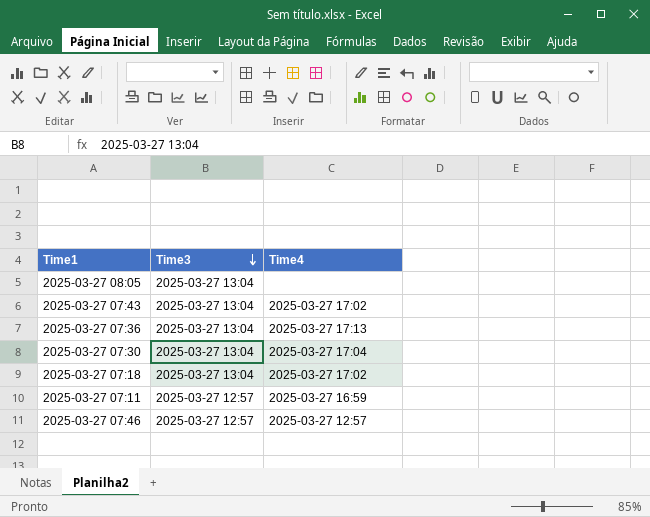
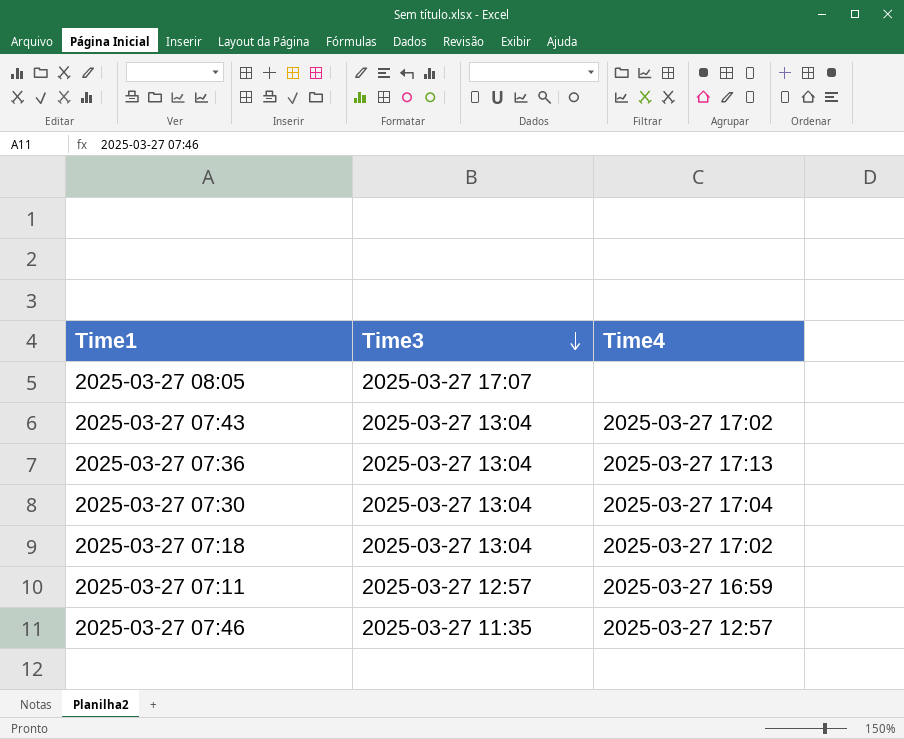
2025-03-27 08:05 | Time3: 2025-03-27 13:04 -> 2025-03-27 17:07
2025-03-27 07:46 | Time3: 2025-03-27 12:57 -> 2025-03-27 11:35

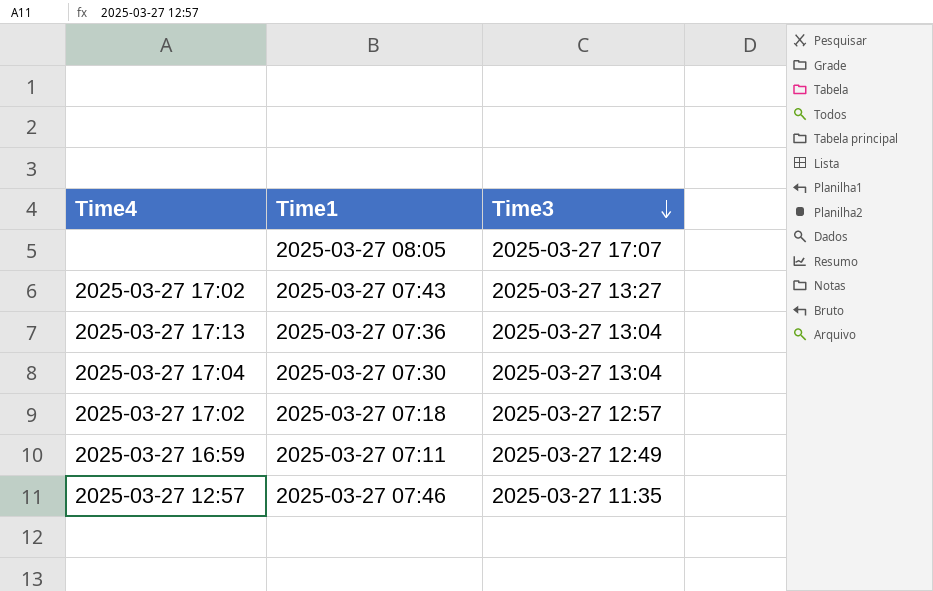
column Time4 | position: 3 -> 1
2025-03-27 07:43 | Time3: 2025-03-27 13:04 -> 2025-03-27 13:27
2025-03-27 07:18 | Time3: 2025-03-27 13:04 -> 2025-03-27 12:57
2025-03-27 07:11 | Time3: 2025-03-27 12:57 -> 2025-03-27 12:49

